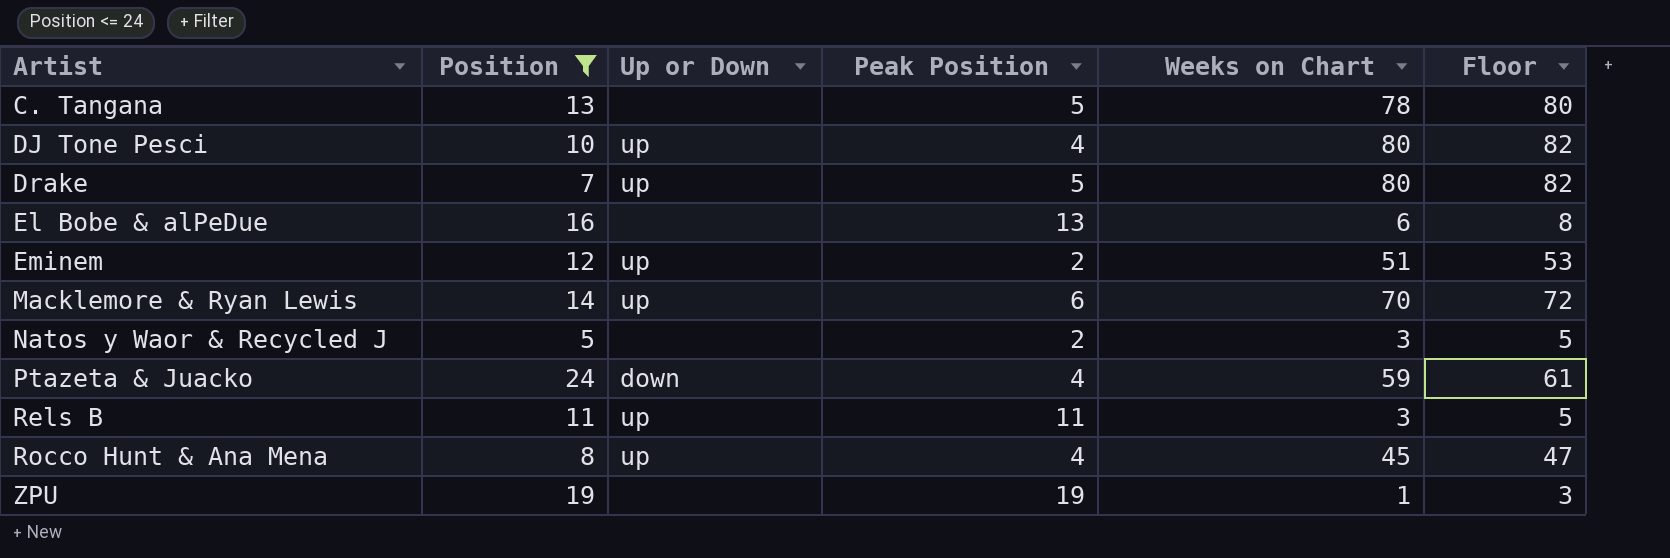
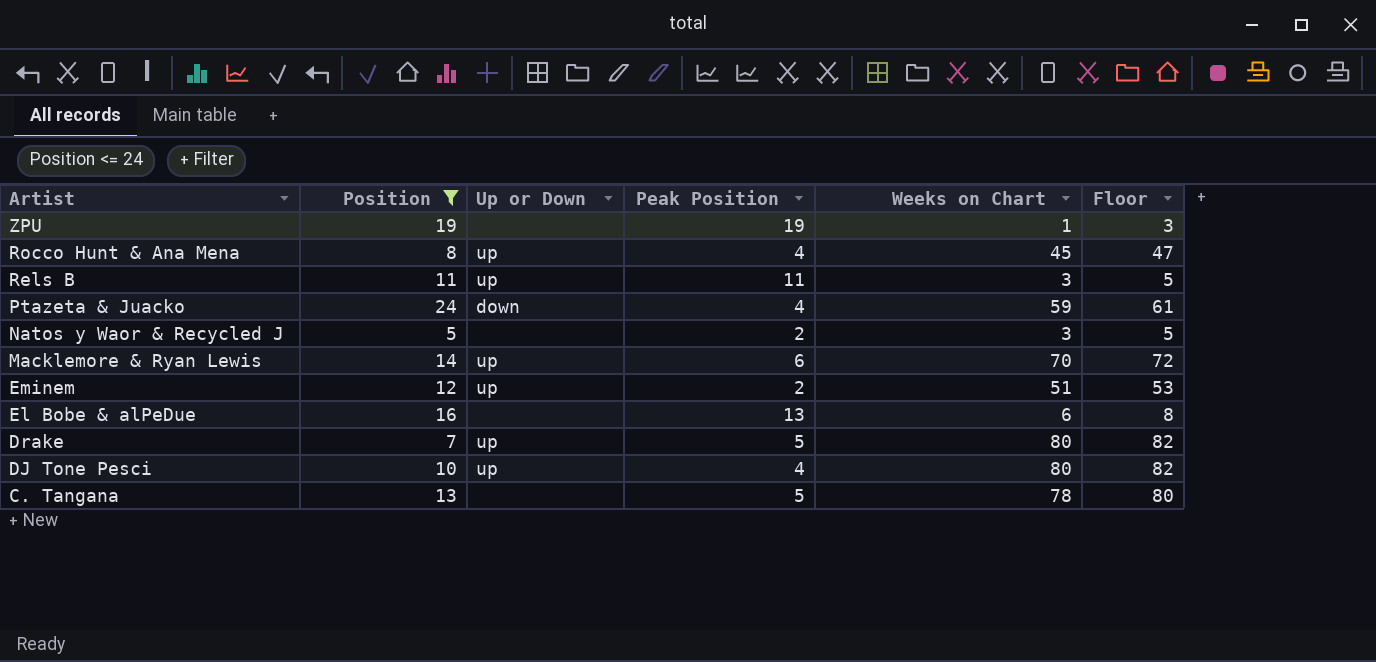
row order: Artist ascending -> Artist descending

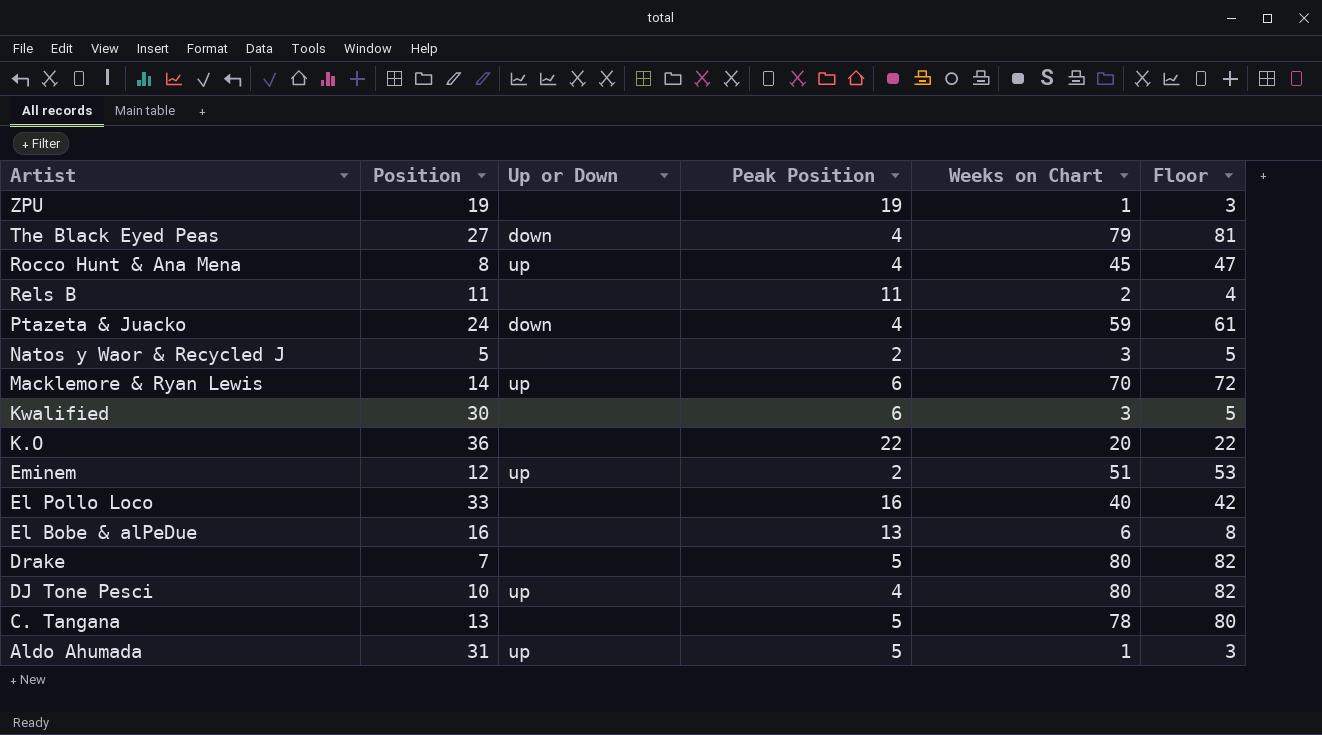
filter: Position <= 24 -> none
Rels B | Up or Down: up -> none
Rels B | Weeks on Chart: 3 -> 2
Rels B | Floor: 5 -> 4
Drake | Up or Down: up -> none

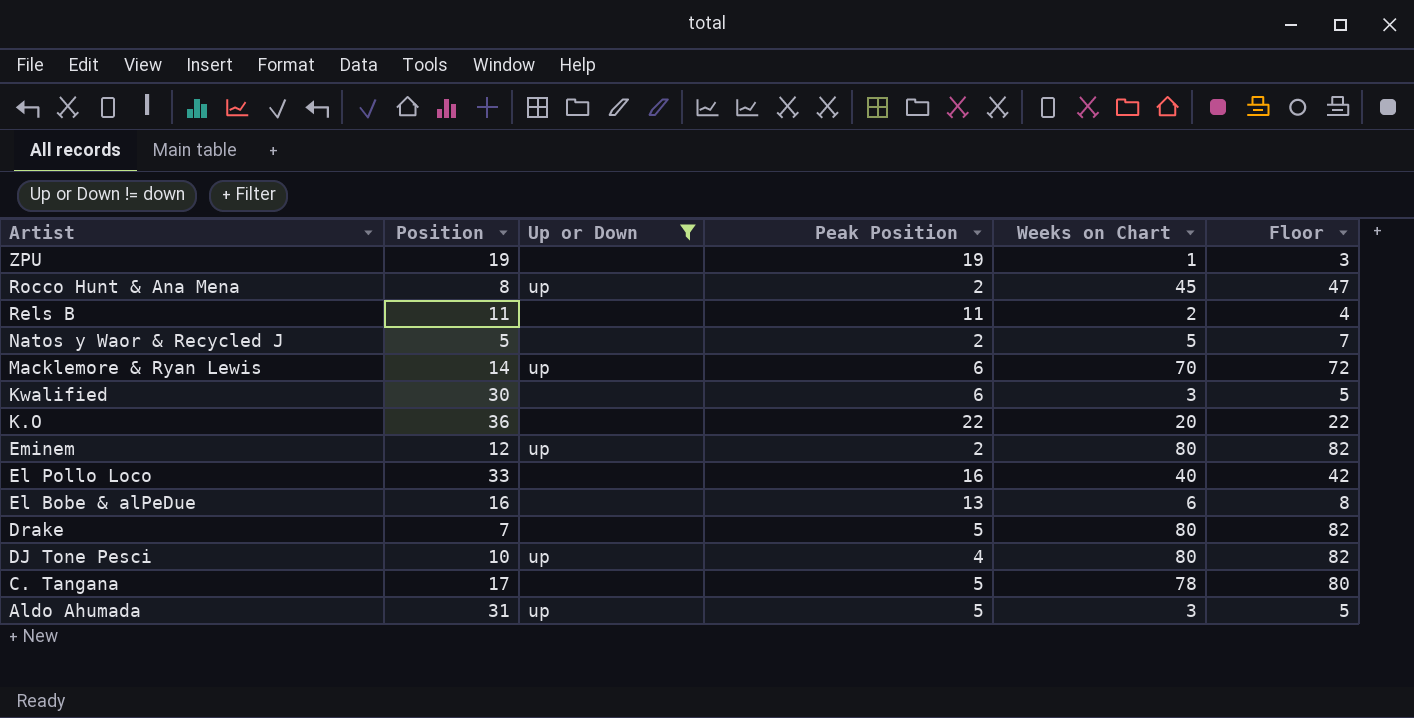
filter: none -> Up or Down != down
Rocco Hunt & Ana Mena | Peak Position: 4 -> 2
Natos y Waor & Recycled J | Weeks on Chart: 3 -> 5
Natos y Waor & Recycled J | Floor: 5 -> 7
Eminem | Weeks on Chart: 51 -> 80
Eminem | Floor: 53 -> 82
C. Tangana | Position: 13 -> 17
Aldo Ahumada | Weeks on Chart: 1 -> 3
Aldo Ahumada | Floor: 3 -> 5

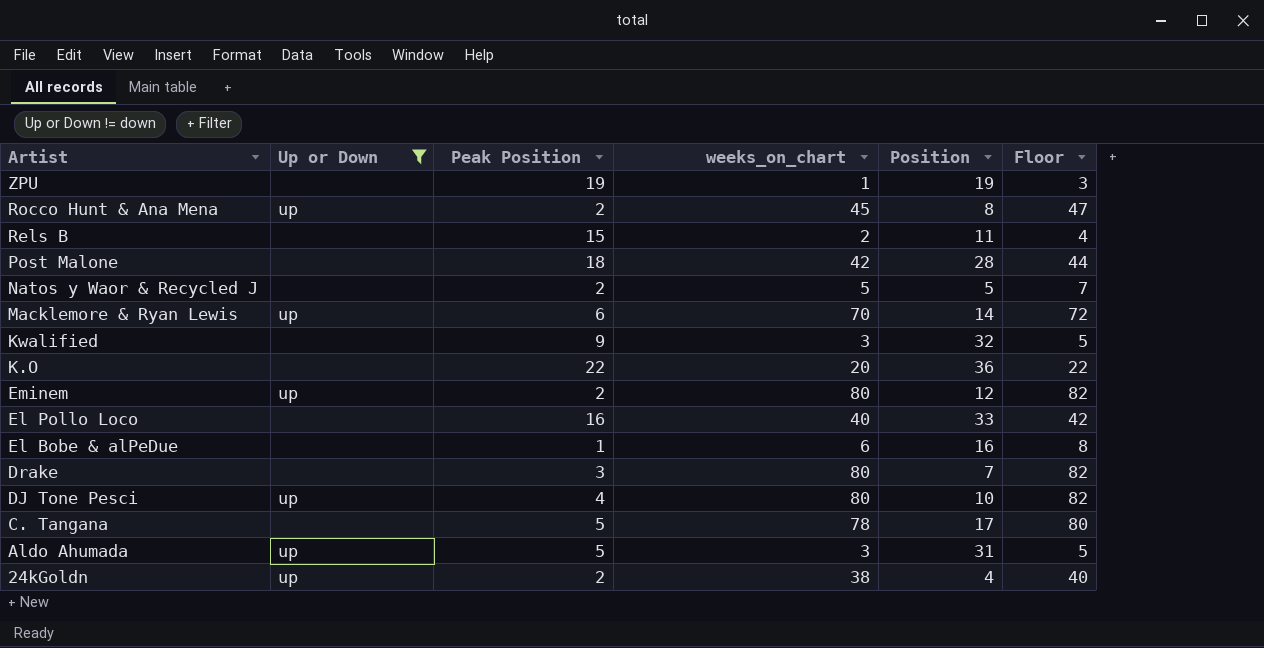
column name: Weeks on Chart -> weeks_on_chart
column Position | position: 2 -> 5
Rels B | Peak Position: 11 -> 15
row Post Malone: none -> none | 18 | 42 | 28 | 44
Kwalified | Peak Position: 6 -> 9
Kwalified | Position: 30 -> 32
El Bobe & alPeDue | Peak Position: 13 -> 1
Drake | Peak Position: 5 -> 3
row 24kGoldn: none -> up | 2 | 38 | 4 | 40

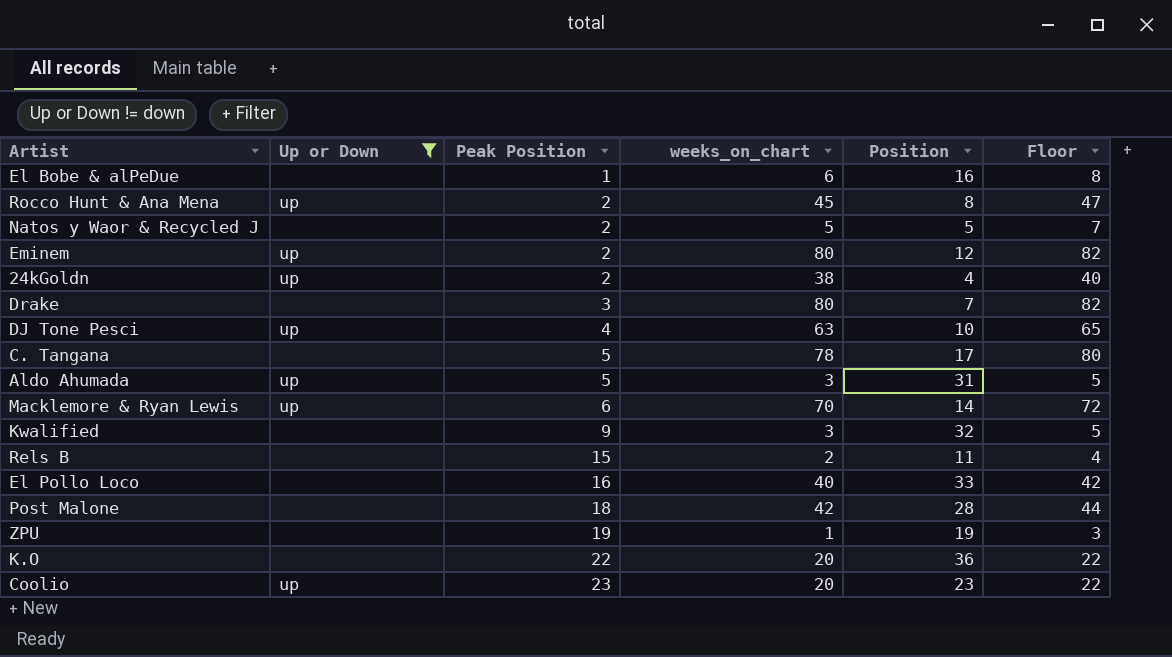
row order: Artist descending -> Peak Position ascending
DJ Tone Pesci | weeks_on_chart: 80 -> 63
DJ Tone Pesci | Floor: 82 -> 65
row Coolio: none -> up | 23 | 20 | 23 | 22

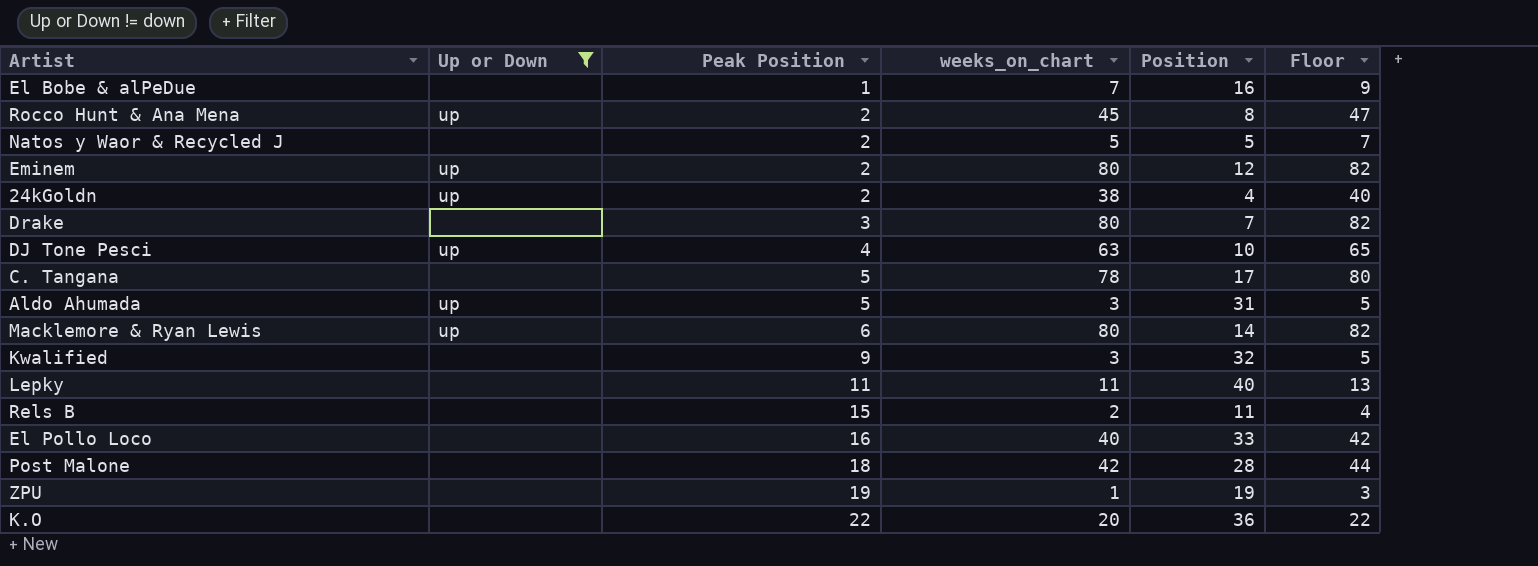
row Coolio: up | 23 | 20 | 23 | 22 -> none
El Bobe & alPeDue | weeks_on_chart: 6 -> 7
El Bobe & alPeDue | Floor: 8 -> 9
Macklemore & Ryan Lewis | weeks_on_chart: 70 -> 80
Macklemore & Ryan Lewis | Floor: 72 -> 82
row Lepky: none -> none | 11 | 11 | 40 | 13

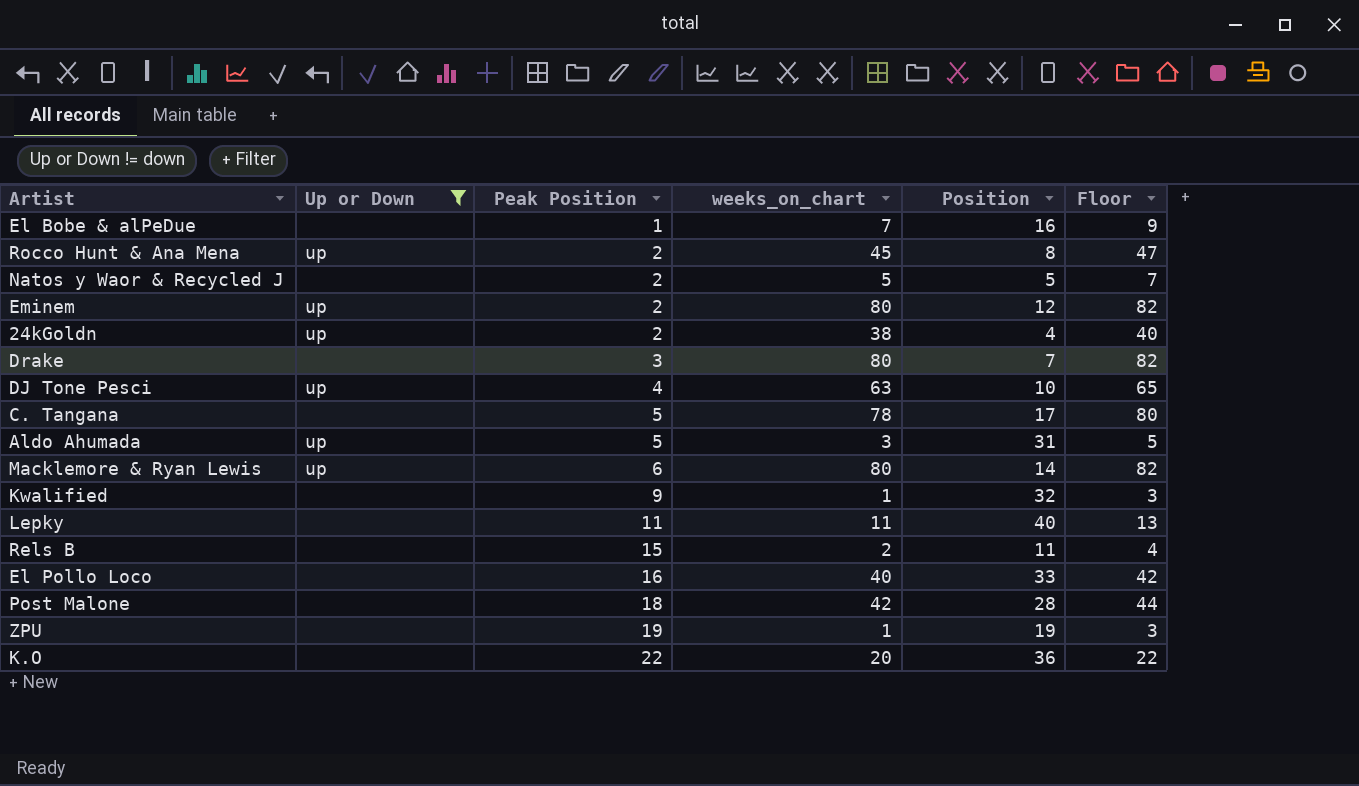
Kwalified | weeks_on_chart: 3 -> 1
Kwalified | Floor: 5 -> 3

